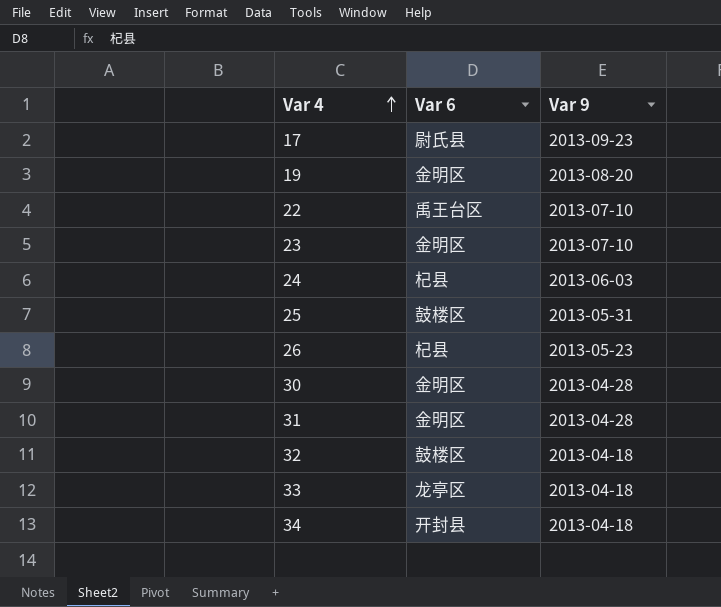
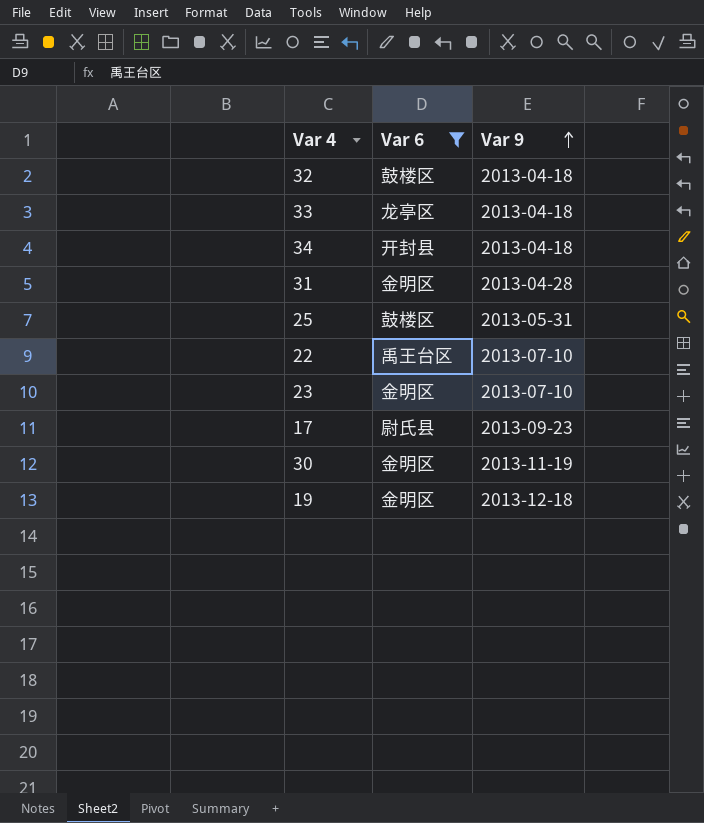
filter: none -> Var 6 != 杞县
row order: Var 4 ascending -> Var 9 ascending
30 | Var 9: 2013-04-28 -> 2013-11-19
19 | Var 9: 2013-08-20 -> 2013-12-18

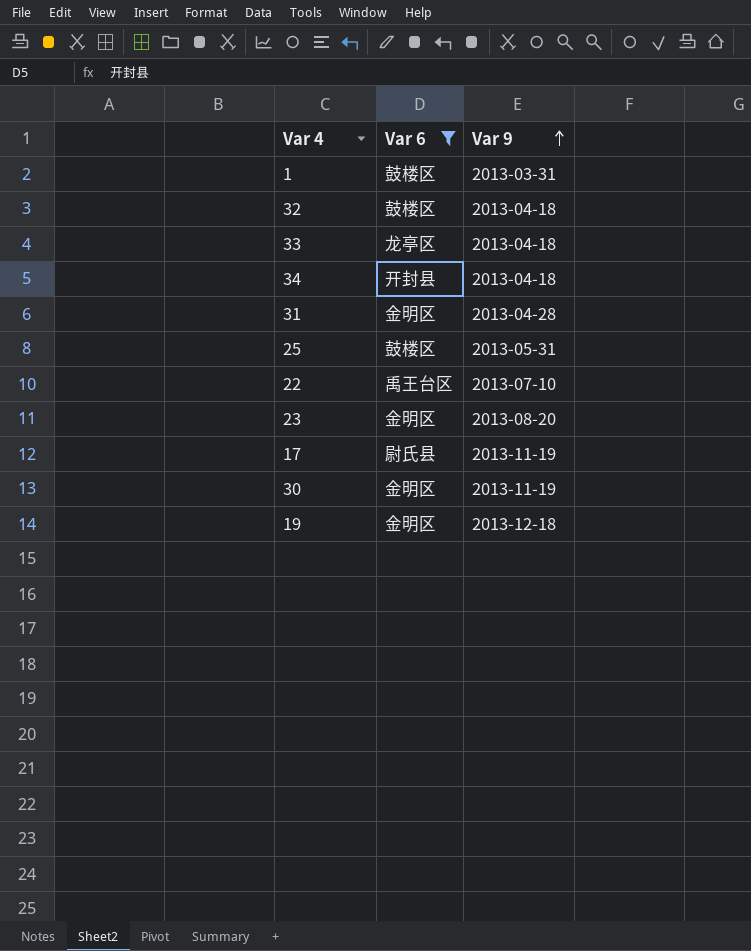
row 1: none -> 鼓楼区 | 2013-03-31
23 | Var 9: 2013-07-10 -> 2013-08-20
17 | Var 9: 2013-09-23 -> 2013-11-19

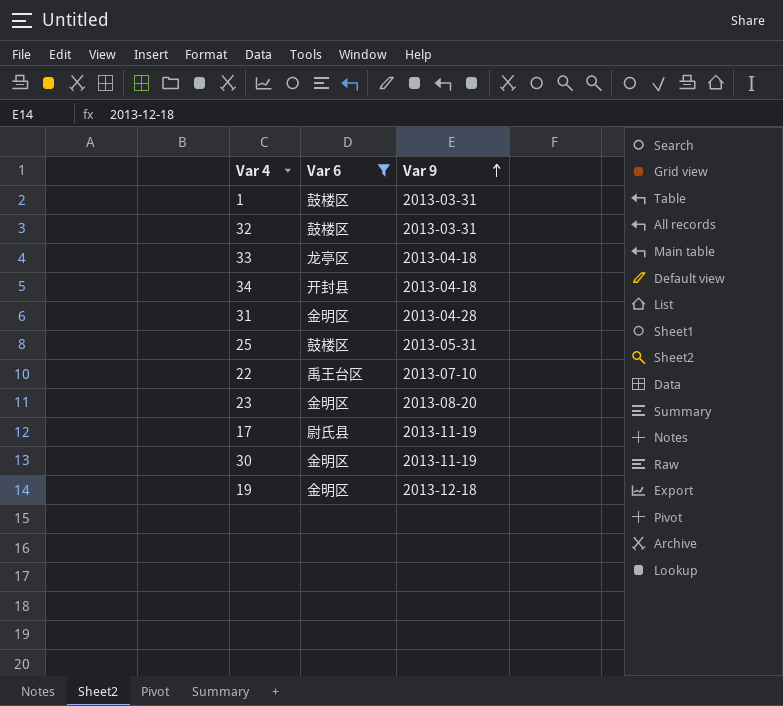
32 | Var 9: 2013-04-18 -> 2013-03-31

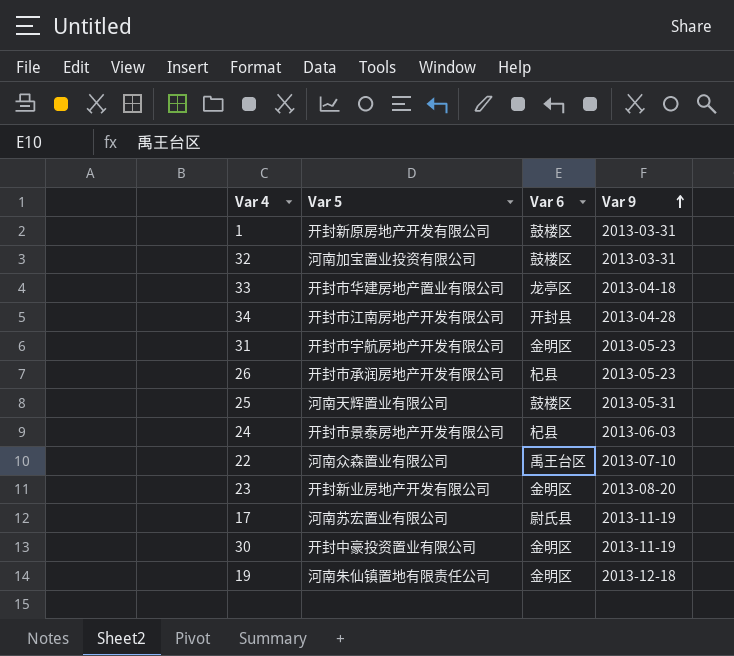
filter: Var 6 != 杞县 -> none
column Var 5 | position: none -> 2
34 | Var 9: 2013-04-18 -> 2013-04-28
31 | Var 9: 2013-04-28 -> 2013-05-23

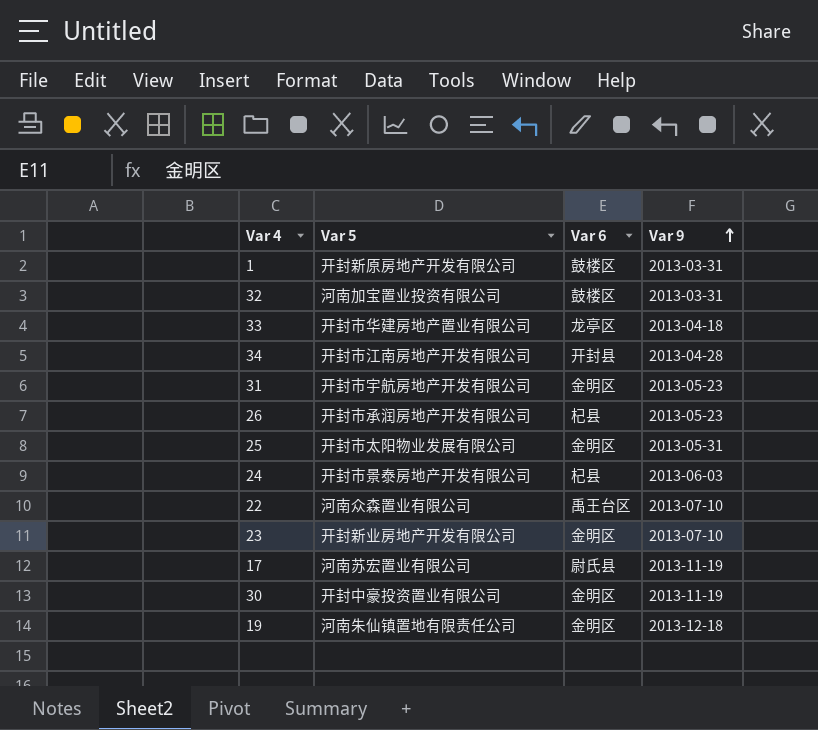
25 | Var 5: 河南天辉置业有限公司 -> 开封市太阳物业发展有限公司
25 | Var 6: 鼓楼区 -> 金明区
23 | Var 9: 2013-08-20 -> 2013-07-10

